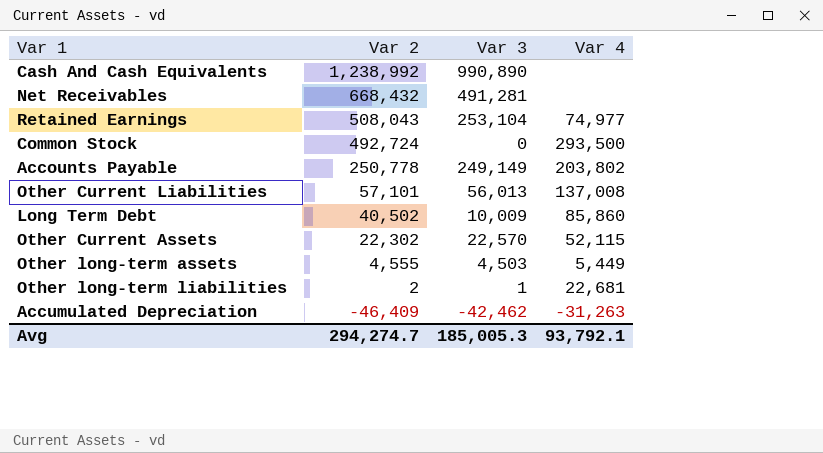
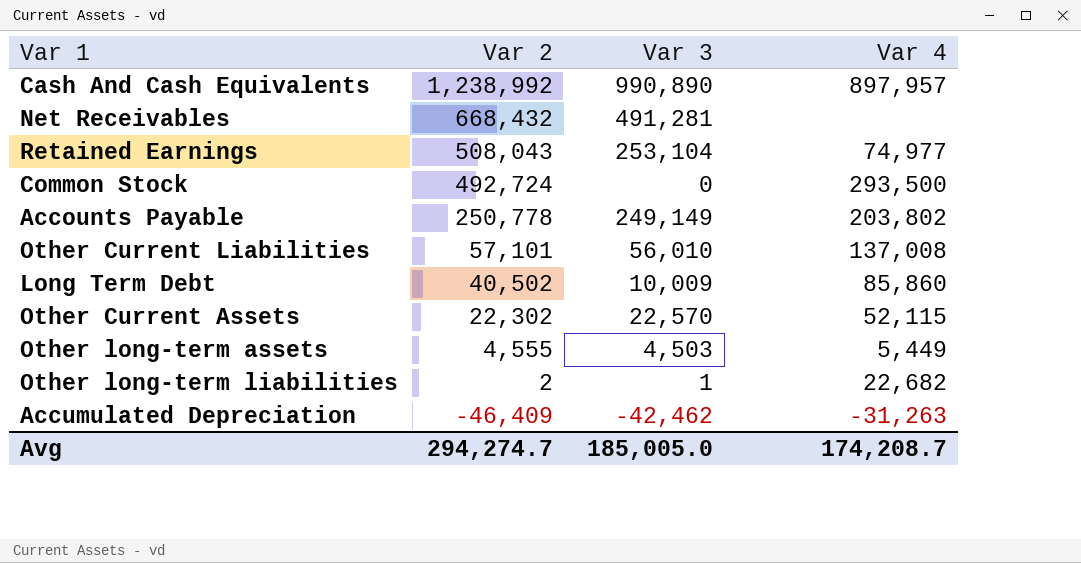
Cash And Cash Equivalents | Var 4: none -> 897,957
Other Current Liabilities | Var 3: 56,013 -> 56,010
Other long-term liabilities | Var 4: 22,681 -> 22,682
Avg | Var 3: 185,005.3 -> 185,005.0
Avg | Var 4: 93,792.1 -> 174,208.7

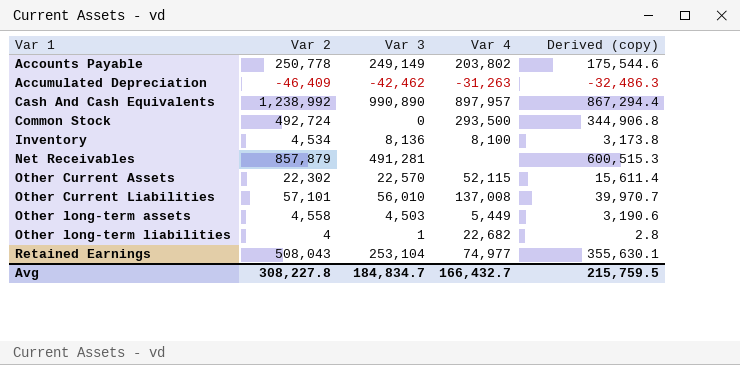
row order: Var 2 descending -> Var 1 ascending
column Derived (copy) | formula: none -> [Var 2] * 0.7
row Long Term Debt: 40,502 | 10,009 | 85,860 -> none
row Inventory: none -> 4,534 | 8,136 | 8,100 | 3,173.8
Net Receivables | Var 2: 668,432 -> 857,879
Other long-term assets | Var 2: 4,555 -> 4,558
Other long-term liabilities | Var 2: 2 -> 4
Avg | Var 2: 294,274.7 -> 308,227.8
Avg | Var 3: 185,005.0 -> 184,834.7
Avg | Var 4: 174,208.7 -> 166,432.7

